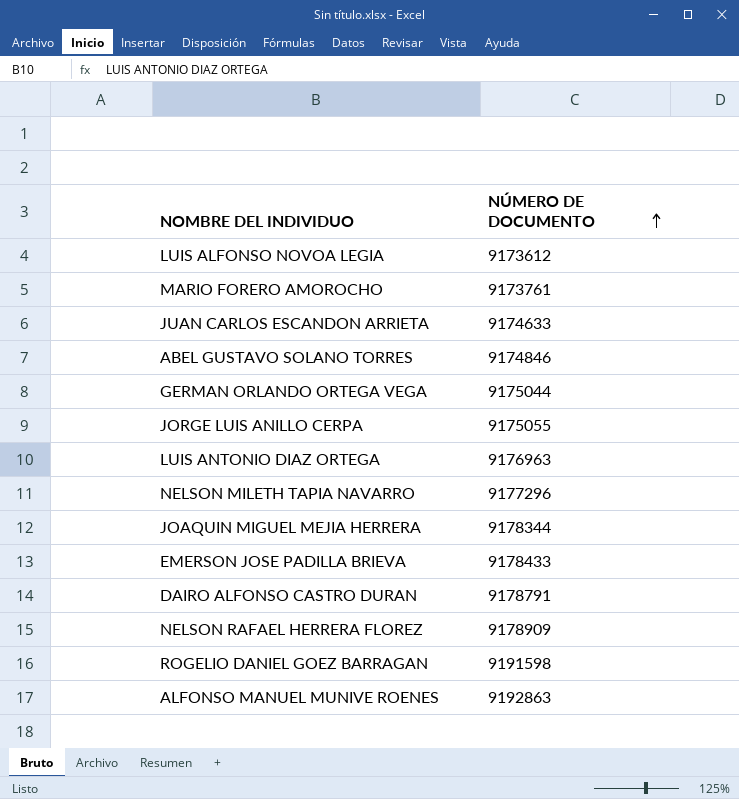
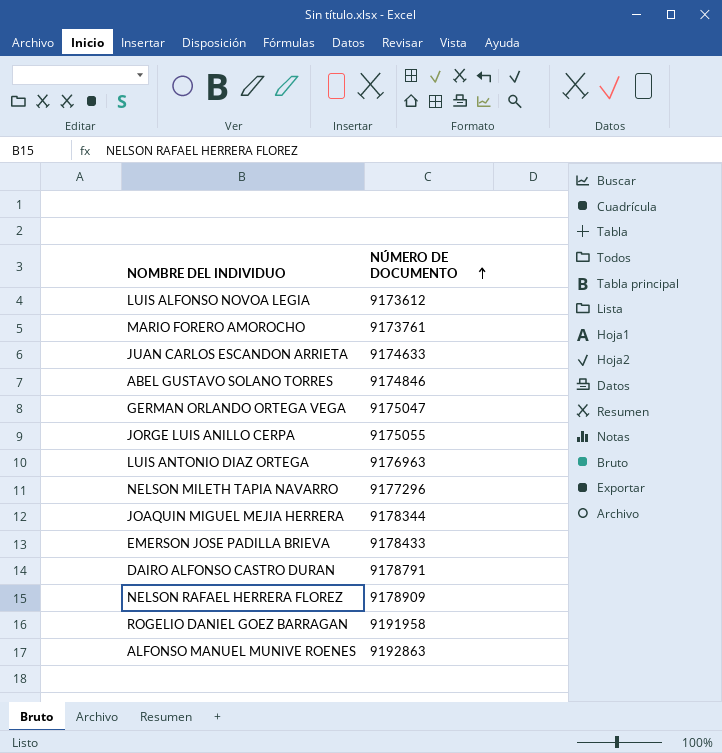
GERMAN ORLANDO ORTEGA VEGA | NÚMERO DE DOCUMENTO: 9175044 -> 9175047
ROGELIO DANIEL GOEZ BARRAGAN | NÚMERO DE DOCUMENTO: 9191598 -> 9191958

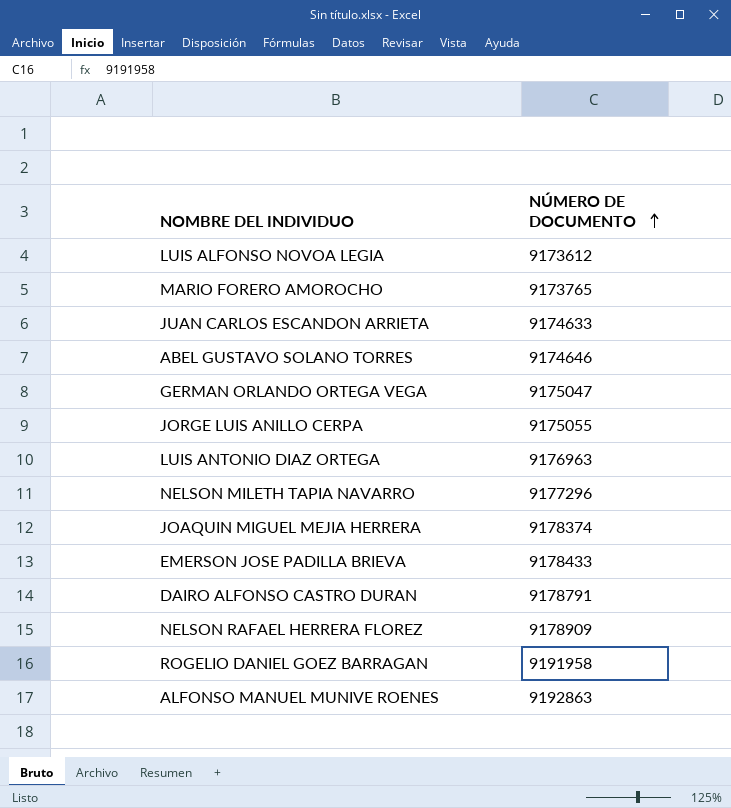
MARIO FORERO AMOROCHO | NÚMERO DE DOCUMENTO: 9173761 -> 9173765
ABEL GUSTAVO SOLANO TORRES | NÚMERO DE DOCUMENTO: 9174846 -> 9174646
JOAQUIN MIGUEL MEJIA HERRERA | NÚMERO DE DOCUMENTO: 9178344 -> 9178374

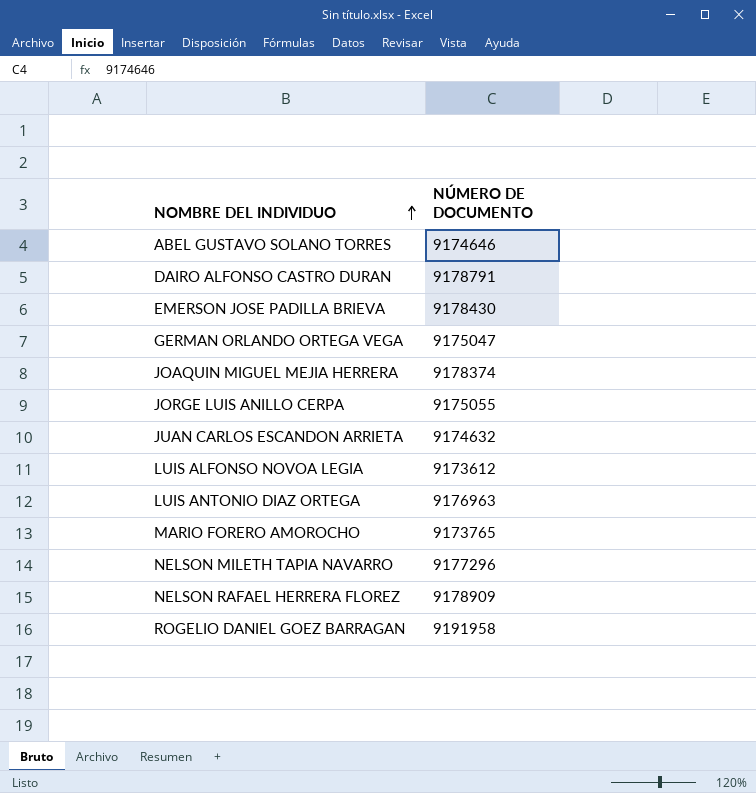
row order: NÚMERO DE DOCUMENTO ascending -> NOMBRE DEL INDIVIDUO ascending
row ALFONSO MANUEL MUNIVE ROENES: 9192863 -> none
EMERSON JOSE PADILLA BRIEVA | NÚMERO DE DOCUMENTO: 9178433 -> 9178430
JUAN CARLOS ESCANDON ARRIETA | NÚMERO DE DOCUMENTO: 9174633 -> 9174632

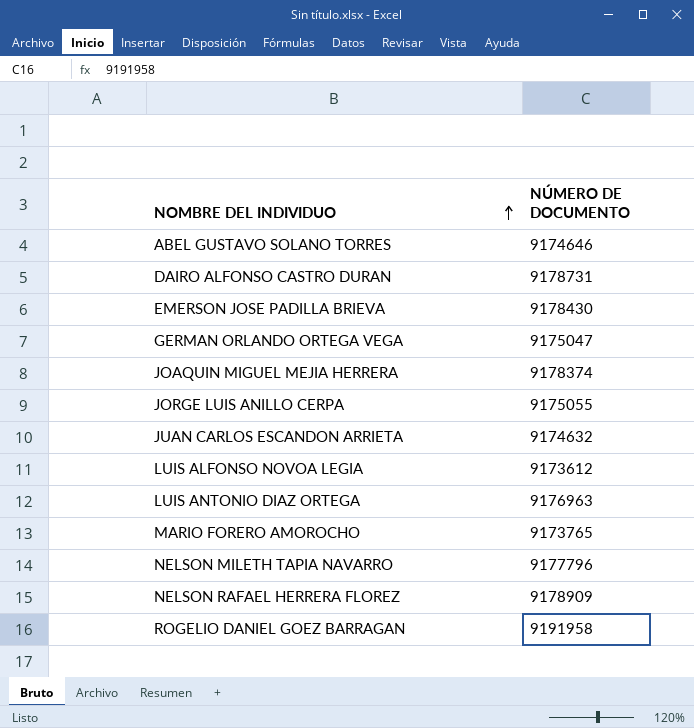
DAIRO ALFONSO CASTRO DURAN | NÚMERO DE DOCUMENTO: 9178791 -> 9178731
NELSON MILETH TAPIA NAVARRO | NÚMERO DE DOCUMENTO: 9177296 -> 9177796

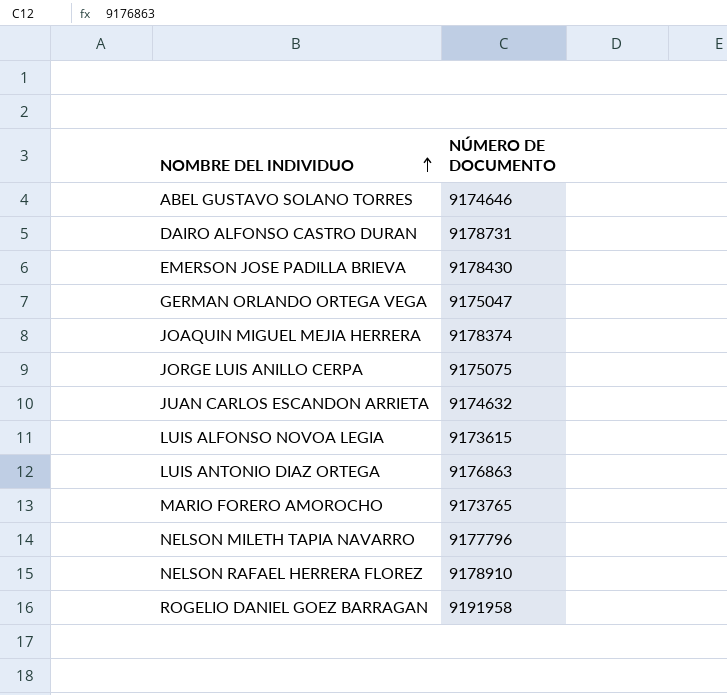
JORGE LUIS ANILLO CERPA | NÚMERO DE DOCUMENTO: 9175055 -> 9175075
LUIS ALFONSO NOVOA LEGIA | NÚMERO DE DOCUMENTO: 9173612 -> 9173615
LUIS ANTONIO DIAZ ORTEGA | NÚMERO DE DOCUMENTO: 9176963 -> 9176863
NELSON RAFAEL HERRERA FLOREZ | NÚMERO DE DOCUMENTO: 9178909 -> 9178910

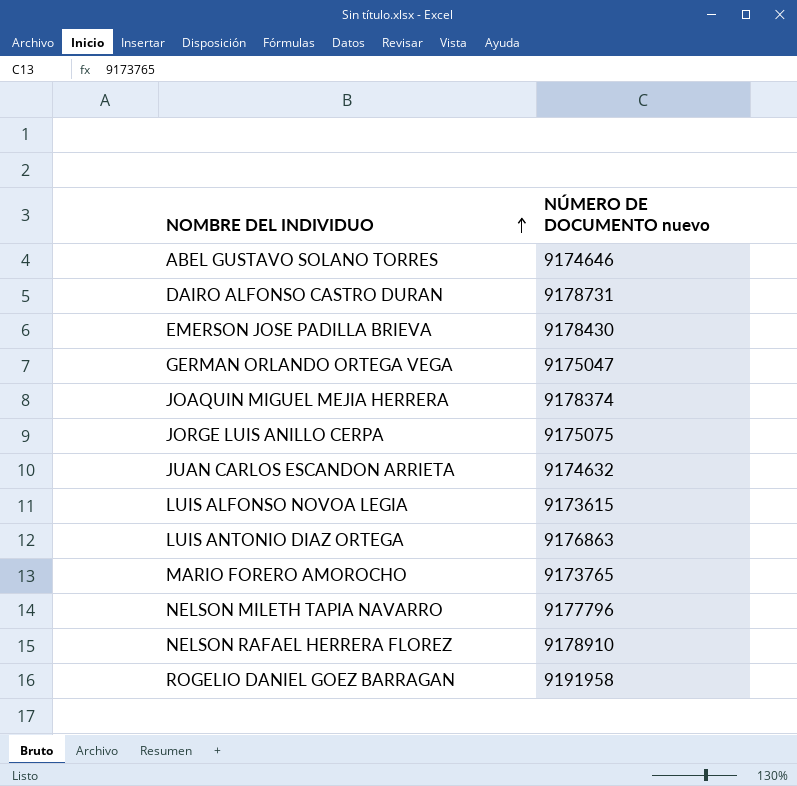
column name: NÚMERO DE DOCUMENTO -> NÚMERO DE DOCUMENTO nuevo

